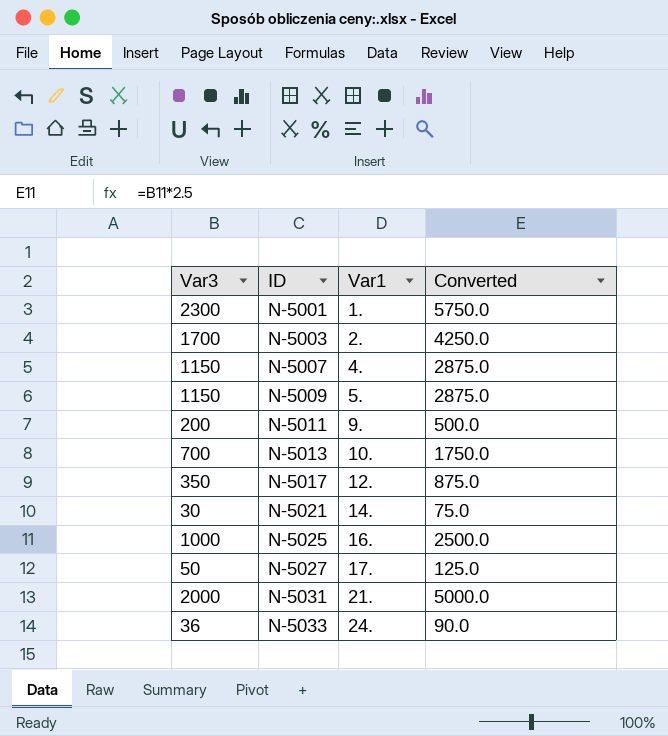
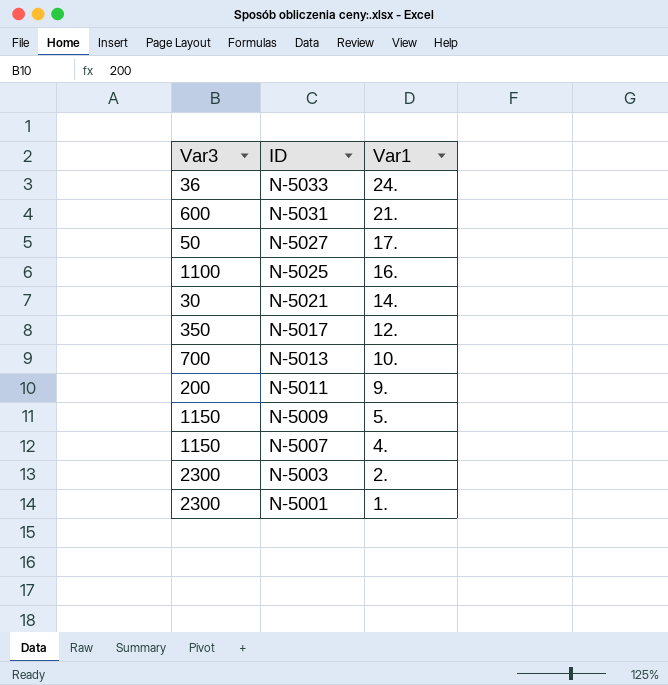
row order: ID ascending -> ID descending
column Converted | formula: [Var3] * 2.5 -> none
N-5031 | Var3: 2000 -> 600
N-5025 | Var3: 1000 -> 1100
N-5003 | Var3: 1700 -> 2300

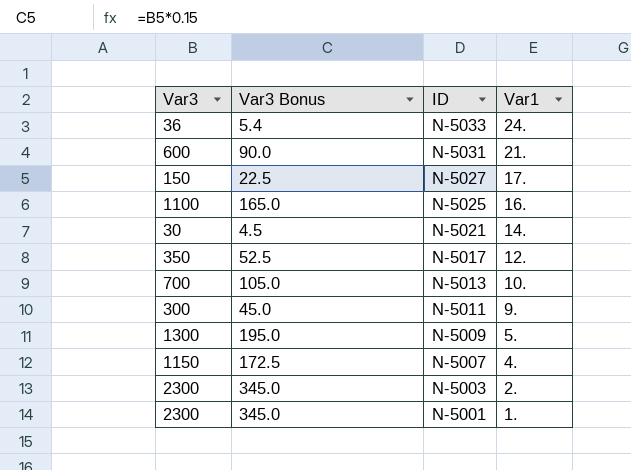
column Var3 Bonus | formula: none -> [Var3] * 0.15
N-5027 | Var3: 50 -> 150
N-5011 | Var3: 200 -> 300
N-5009 | Var3: 1150 -> 1300

